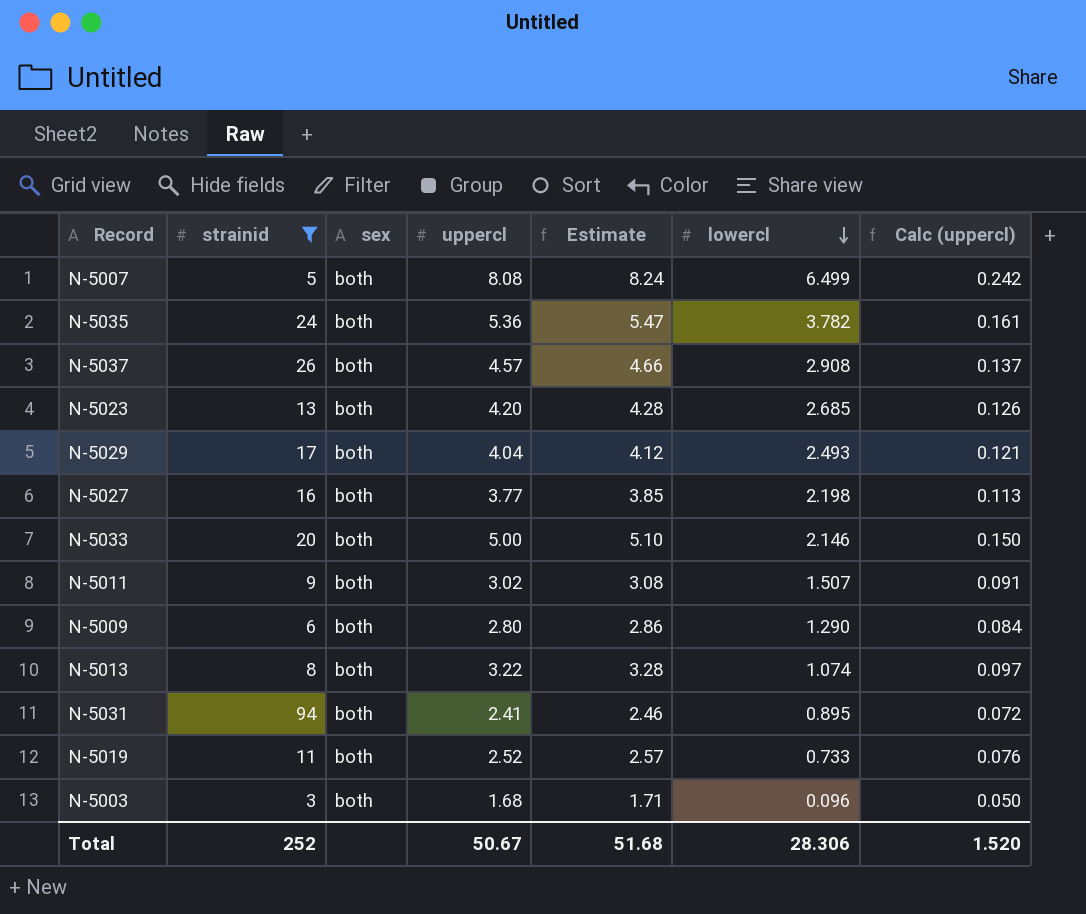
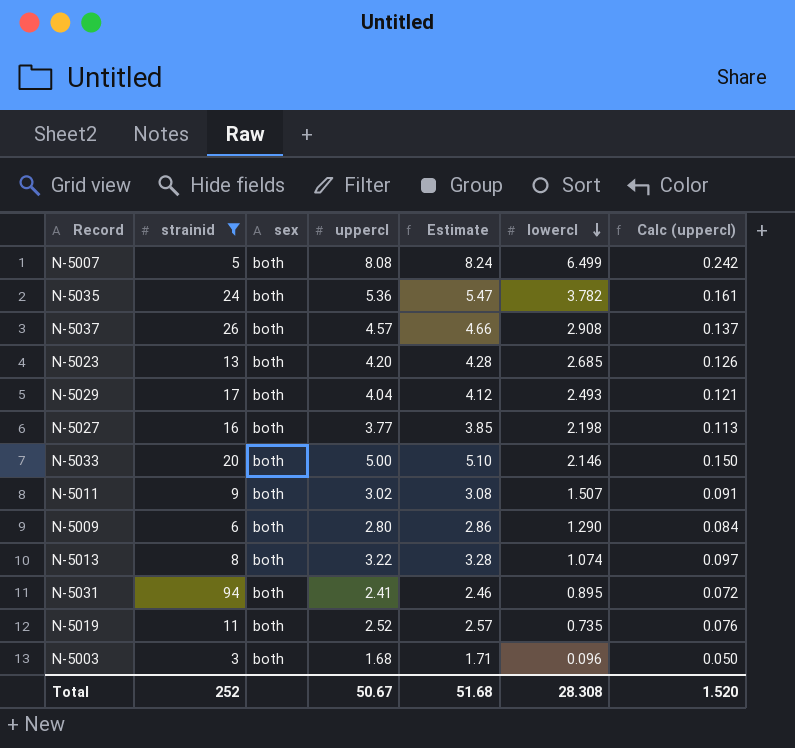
N-5019 | lowercl: 0.733 -> 0.735
Total | lowercl: 28.306 -> 28.308

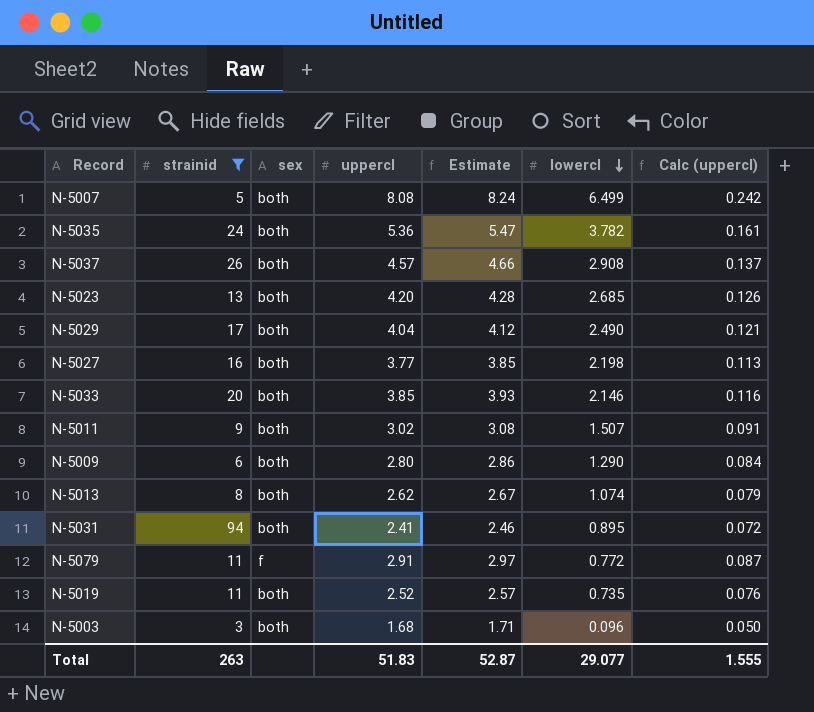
N-5029 | lowercl: 2.493 -> 2.490
N-5033 | uppercl: 5.00 -> 3.85
N-5033 | Estimate: 5.10 -> 3.93
N-5033 | Calc (uppercl): 0.150 -> 0.116
N-5013 | uppercl: 3.22 -> 2.62
N-5013 | Estimate: 3.28 -> 2.67
N-5013 | Calc (uppercl): 0.097 -> 0.079
row N-5079: none -> 11 | f | 2.91 | 2.97 | 0.772 | 0.087
Total | strainid: 252 -> 263
Total | uppercl: 50.67 -> 51.83
Total | Estimate: 51.68 -> 52.87
Total | lowercl: 28.308 -> 29.077
Total | Calc (uppercl): 1.520 -> 1.555

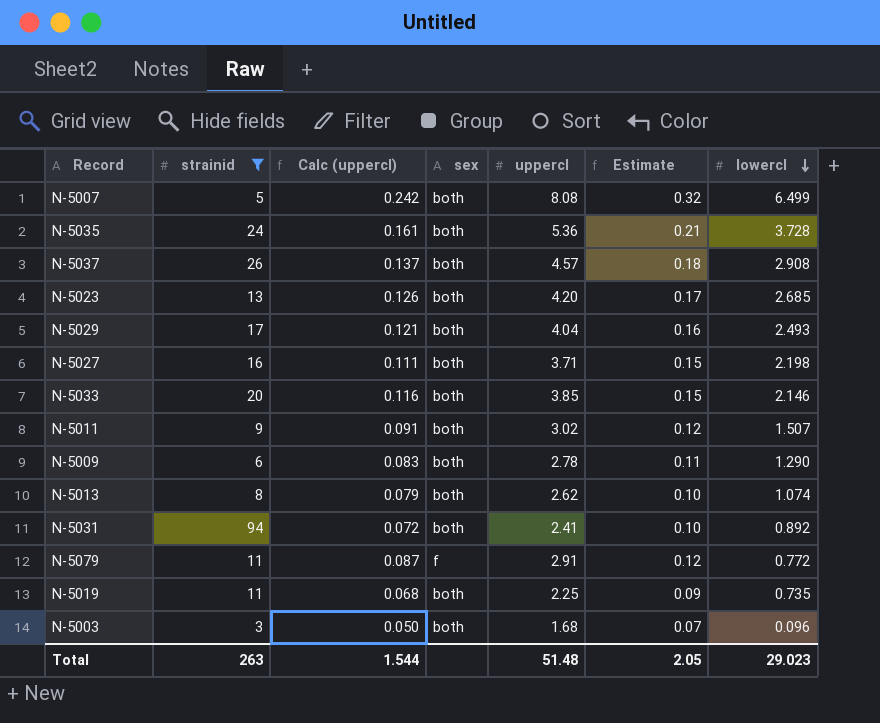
column Calc (uppercl) | position: 7 -> 3
column Estimate | formula: [uppercl] * 1.02 -> [uppercl] * 0.04
N-5035 | lowercl: 3.782 -> 3.728
N-5029 | lowercl: 2.490 -> 2.493
N-5027 | Calc (uppercl): 0.113 -> 0.111
N-5027 | uppercl: 3.77 -> 3.71
N-5009 | Calc (uppercl): 0.084 -> 0.083
N-5009 | uppercl: 2.80 -> 2.78
N-5031 | lowercl: 0.895 -> 0.892
N-5019 | Calc (uppercl): 0.076 -> 0.068
N-5019 | uppercl: 2.52 -> 2.25
Total | Calc (uppercl): 1.555 -> 1.544
Total | uppercl: 51.83 -> 51.48
Total | Estimate: 52.87 -> 2.05
Total | lowercl: 29.077 -> 29.023

